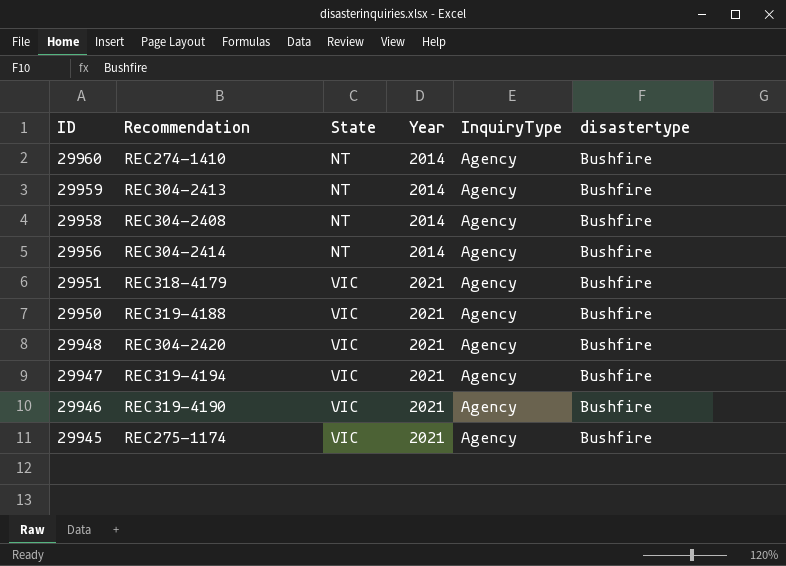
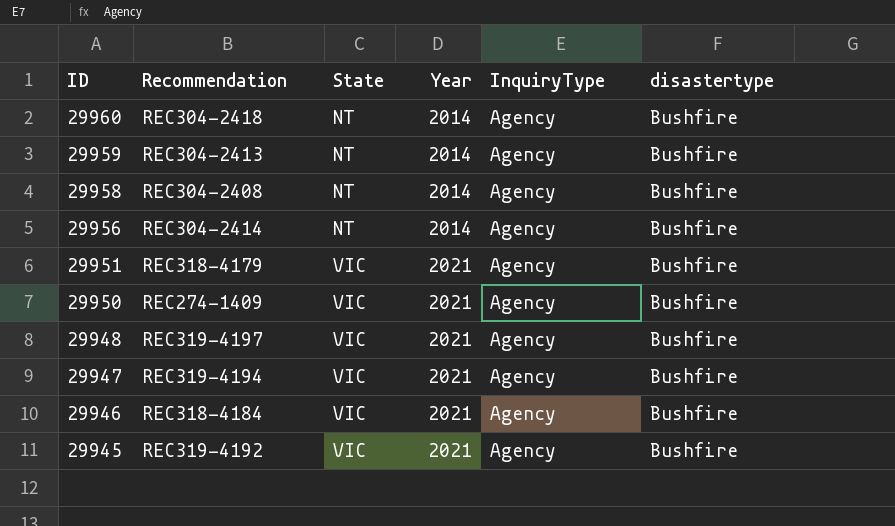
29960 | Recommendation: REC274-1410 -> REC304-2418
29950 | Recommendation: REC319-4188 -> REC274-1409
29948 | Recommendation: REC304-2420 -> REC319-4197
29946 | Recommendation: REC319-4190 -> REC318-4184
29945 | Recommendation: REC275-1174 -> REC319-4192

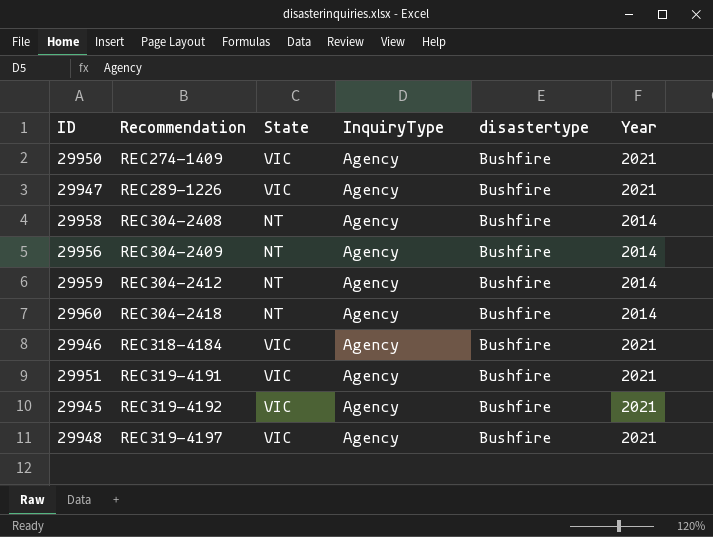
row order: ID descending -> Recommendation ascending
column Year | position: 4 -> 6
29947 | Recommendation: REC319-4194 -> REC289-1226
29956 | Recommendation: REC304-2414 -> REC304-2409
29959 | Recommendation: REC304-2413 -> REC304-2412
29951 | Recommendation: REC318-4179 -> REC319-4191

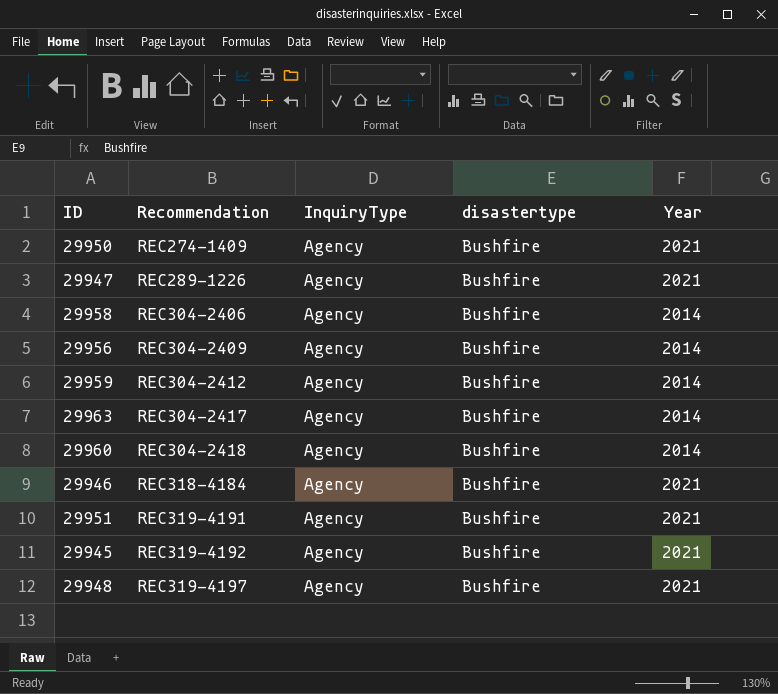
column State | position: 3 -> none
29958 | Recommendation: REC304-2408 -> REC304-2406
row 29963: none -> REC304-2417 | Agency | Bushfire | 2014

